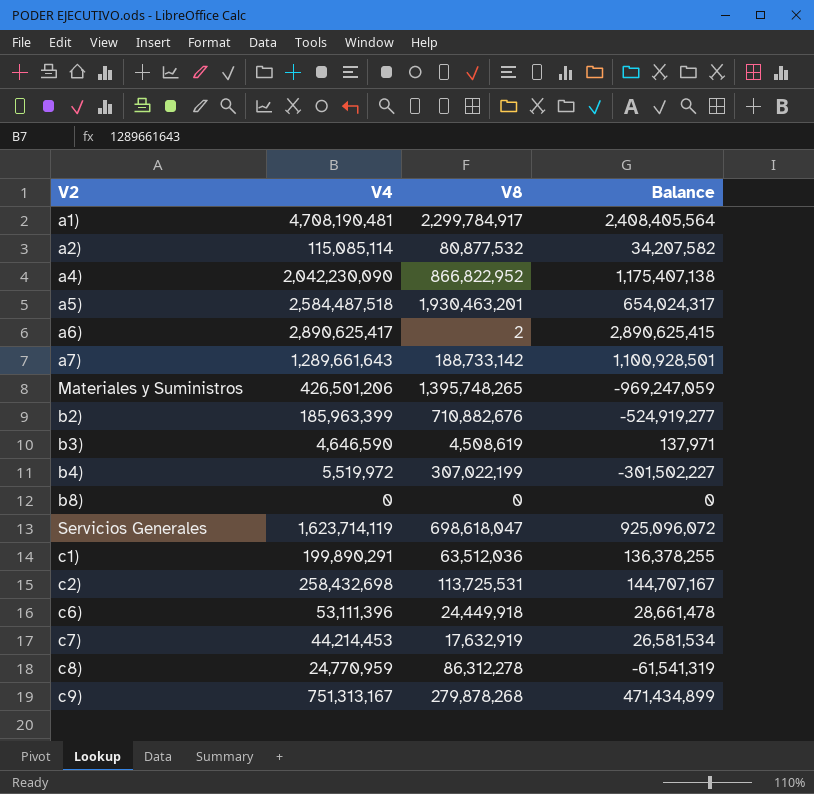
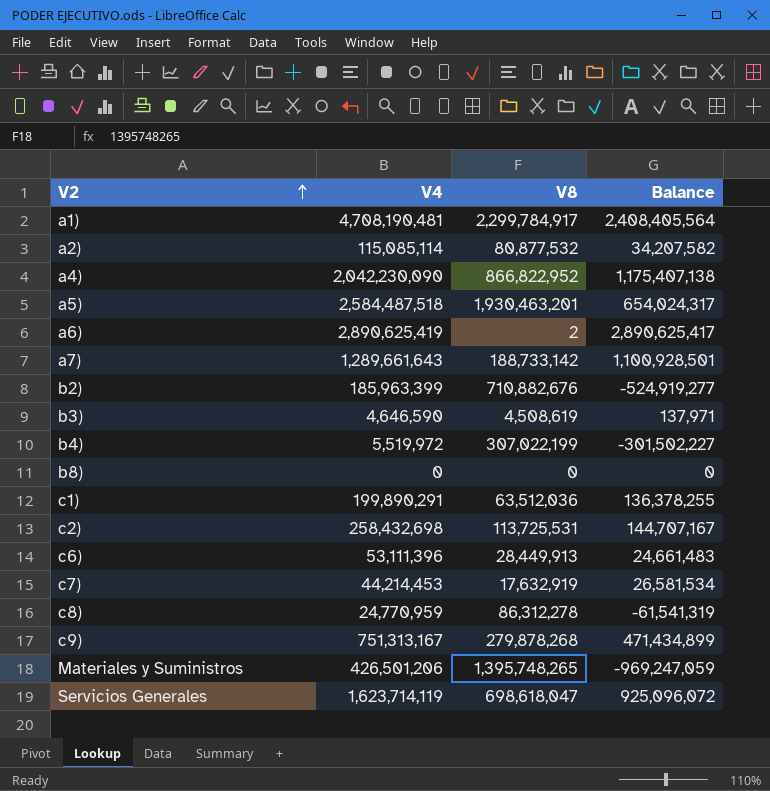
row order: none -> V2 ascending
a6) | V4: 2,890,625,417 -> 2,890,625,419
a6) | Balance: 2,890,625,415 -> 2,890,625,417
c6) | V8: 24,449,918 -> 28,449,913
c6) | Balance: 28,661,478 -> 24,661,483

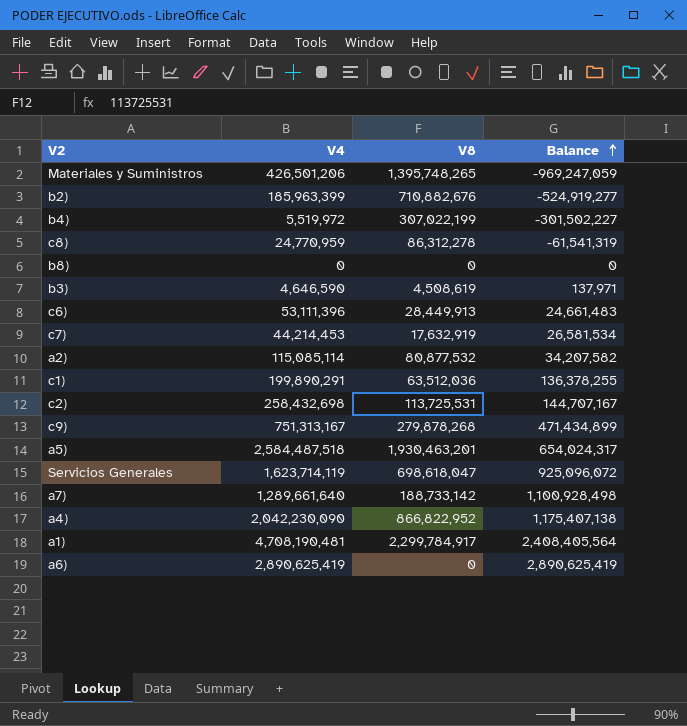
row order: V2 ascending -> Balance ascending
a7) | V4: 1,289,661,643 -> 1,289,661,640
a7) | Balance: 1,100,928,501 -> 1,100,928,498
a6) | V8: 2 -> 0
a6) | Balance: 2,890,625,417 -> 2,890,625,419

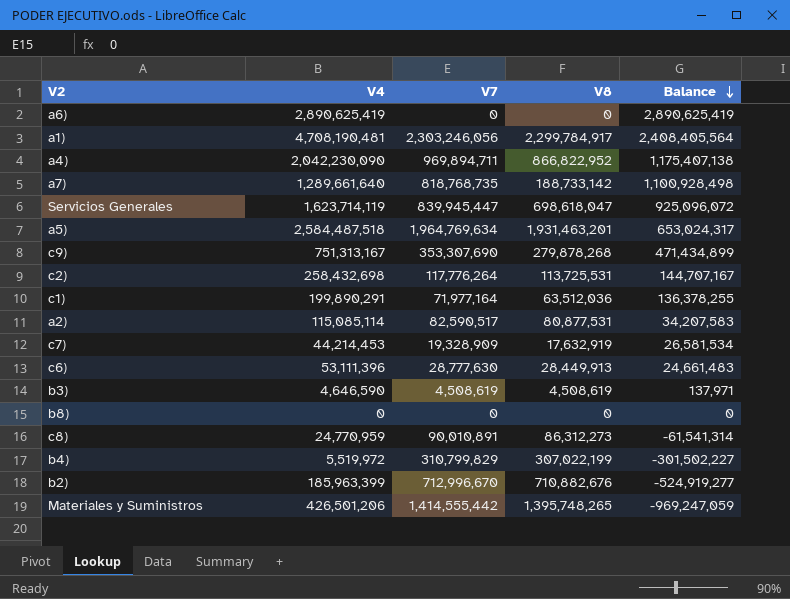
row order: Balance ascending -> Balance descending
column V7 | position: none -> 3
a5) | V8: 1,930,463,201 -> 1,931,463,201
a5) | Balance: 654,024,317 -> 653,024,317
a2) | V8: 80,877,532 -> 80,877,531
a2) | Balance: 34,207,582 -> 34,207,583
c8) | V8: 86,312,278 -> 86,312,273
c8) | Balance: -61,541,319 -> -61,541,314

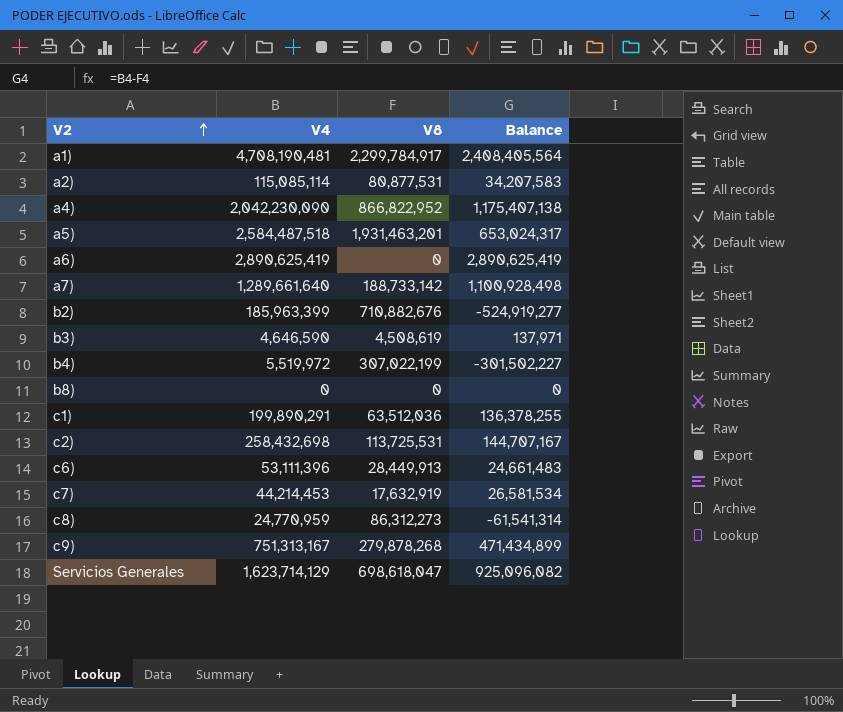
row order: Balance descending -> V2 ascending
column V7 | position: 3 -> none
row Materiales y Suministros: 426,501,206 | 1,414,555,442 | 1,395,748,265 | -969,247,059 -> none
Servicios Generales | V4: 1,623,714,119 -> 1,623,714,129
Servicios Generales | Balance: 925,096,072 -> 925,096,082

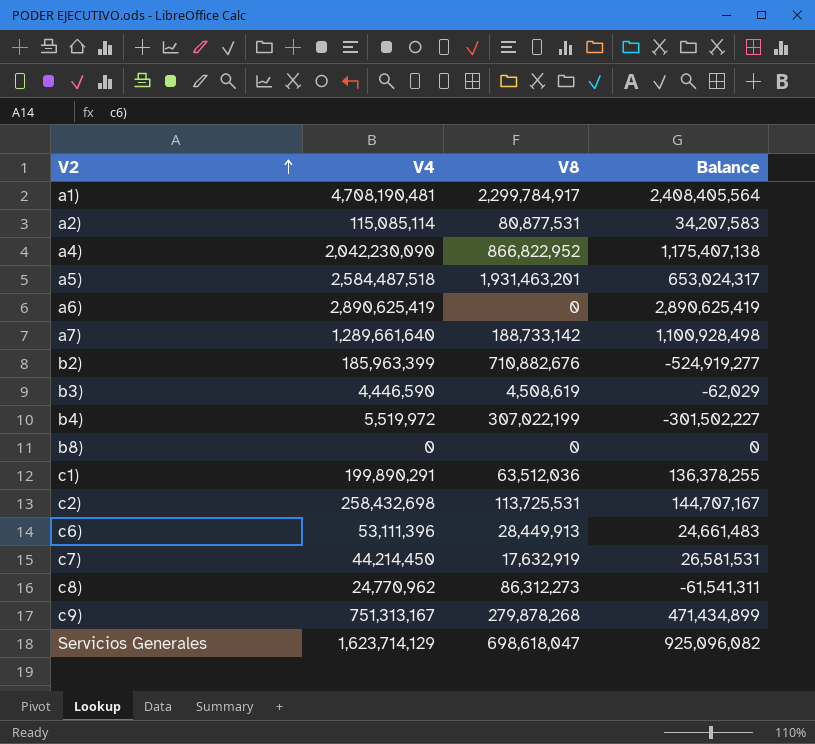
b3) | V4: 4,646,590 -> 4,446,590
b3) | Balance: 137,971 -> -62,029
c7) | V4: 44,214,453 -> 44,214,450
c7) | Balance: 26,581,534 -> 26,581,531
c8) | V4: 24,770,959 -> 24,770,962
c8) | Balance: -61,541,314 -> -61,541,311

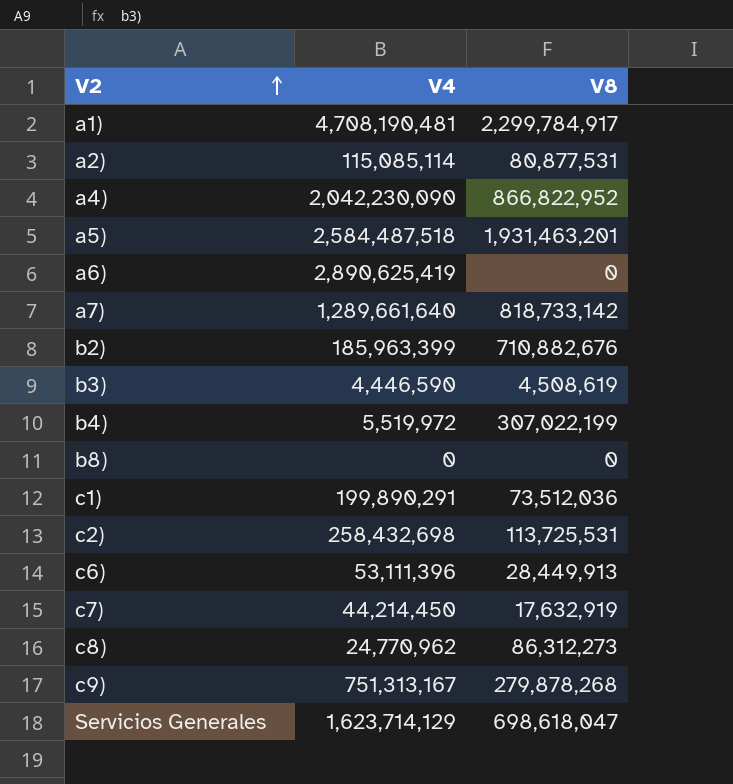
column Balance | formula: [V4] - [V8] -> none
a7) | V8: 188,733,142 -> 818,733,142
c1) | V8: 63,512,036 -> 73,512,036

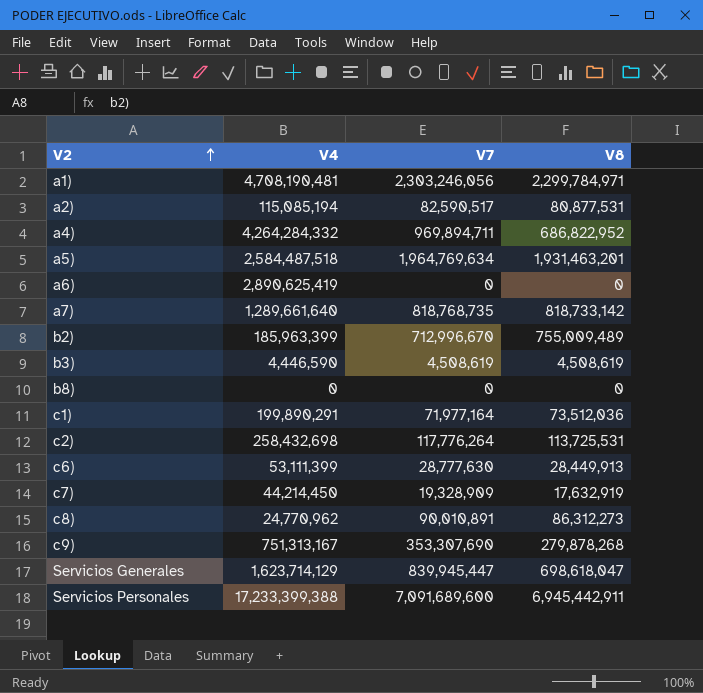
column V7 | position: none -> 3
row b4): 5,519,972 | 307,022,199 -> none
a1) | V8: 2,299,784,917 -> 2,299,784,971
a2) | V4: 115,085,114 -> 115,085,194
a4) | V4: 2,042,230,090 -> 4,264,284,332
a4) | V8: 866,822,952 -> 686,822,952
b2) | V8: 710,882,676 -> 755,009,489
c6) | V4: 53,111,396 -> 53,111,399
row Servicios Personales: none -> 17,233,399,388 | 7,091,689,600 | 6,945,442,911

